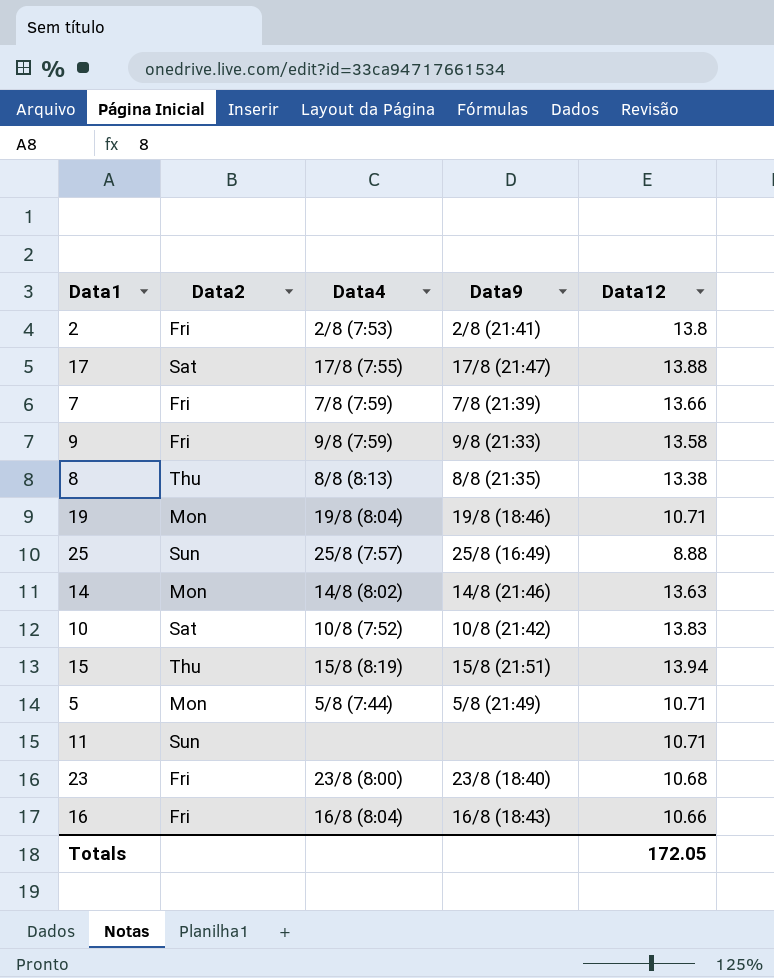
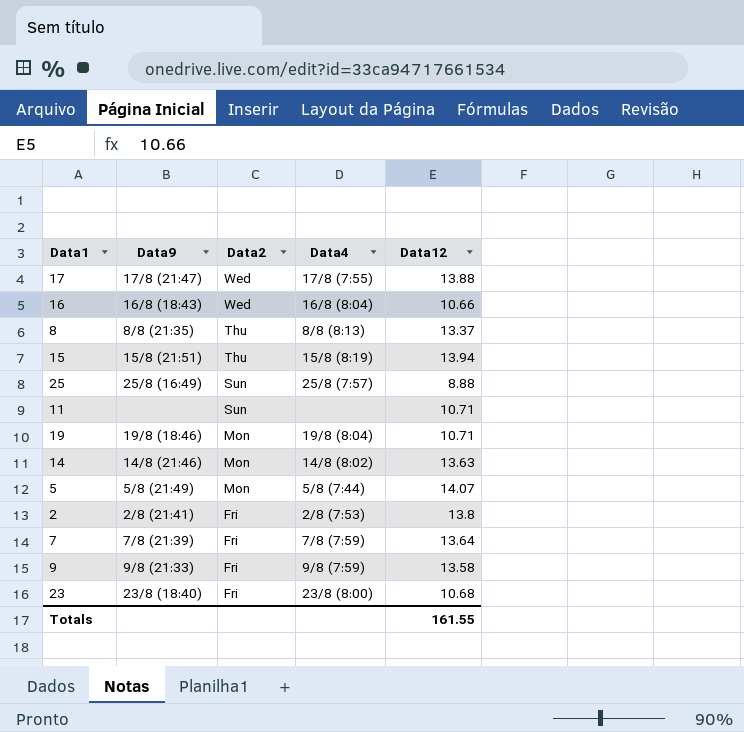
row order: none -> Data2 descending
column Data9 | position: 4 -> 2
row 10: Sat | 10/8 (7:52) | 10/8 (21:42) | 13.83 -> none
17 | Data2: Sat -> Wed
16 | Data2: Fri -> Wed
8 | Data12: 13.38 -> 13.37
5 | Data12: 10.71 -> 14.07
7 | Data12: 13.66 -> 13.64
Totals | Data12: 172.05 -> 161.55

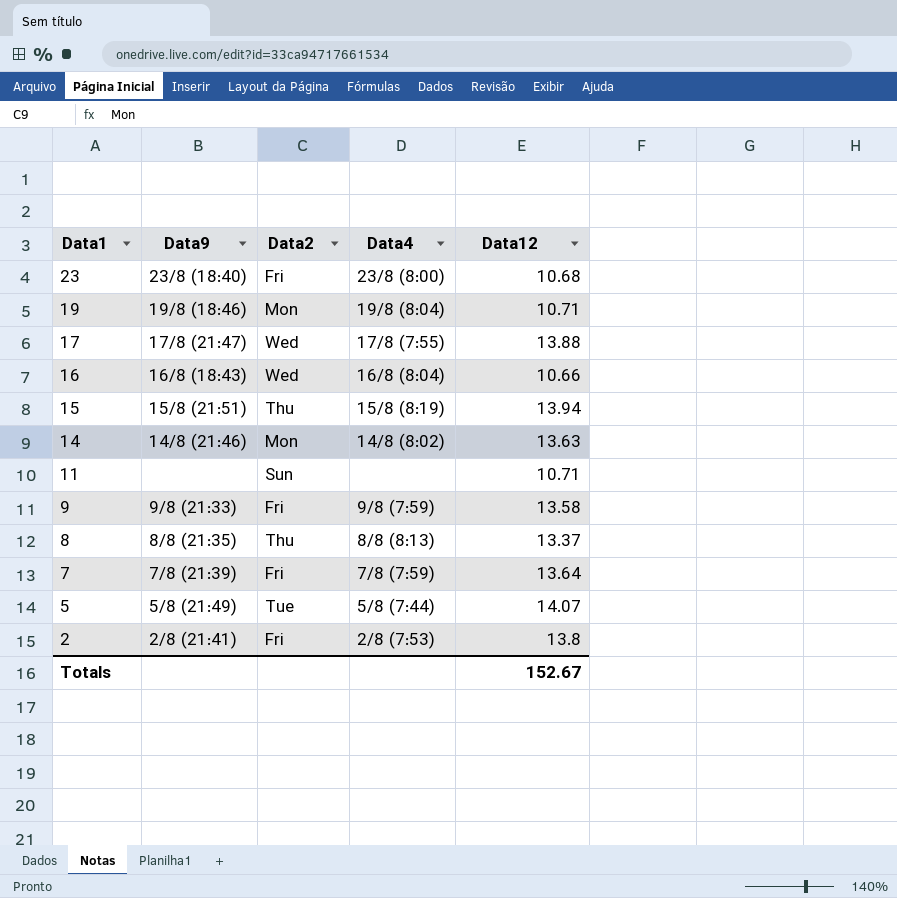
row order: Data2 descending -> Data1 descending
row 25: 25/8 (16:49) | Sun | 25/8 (7:57) | 8.88 -> none
5 | Data2: Mon -> Tue
Totals | Data12: 161.55 -> 152.67

